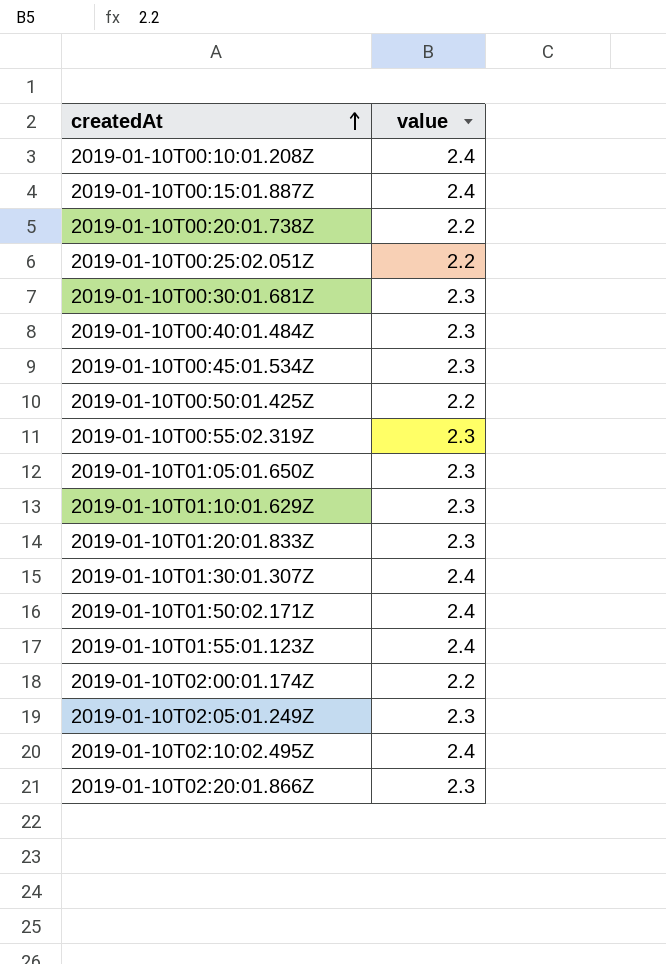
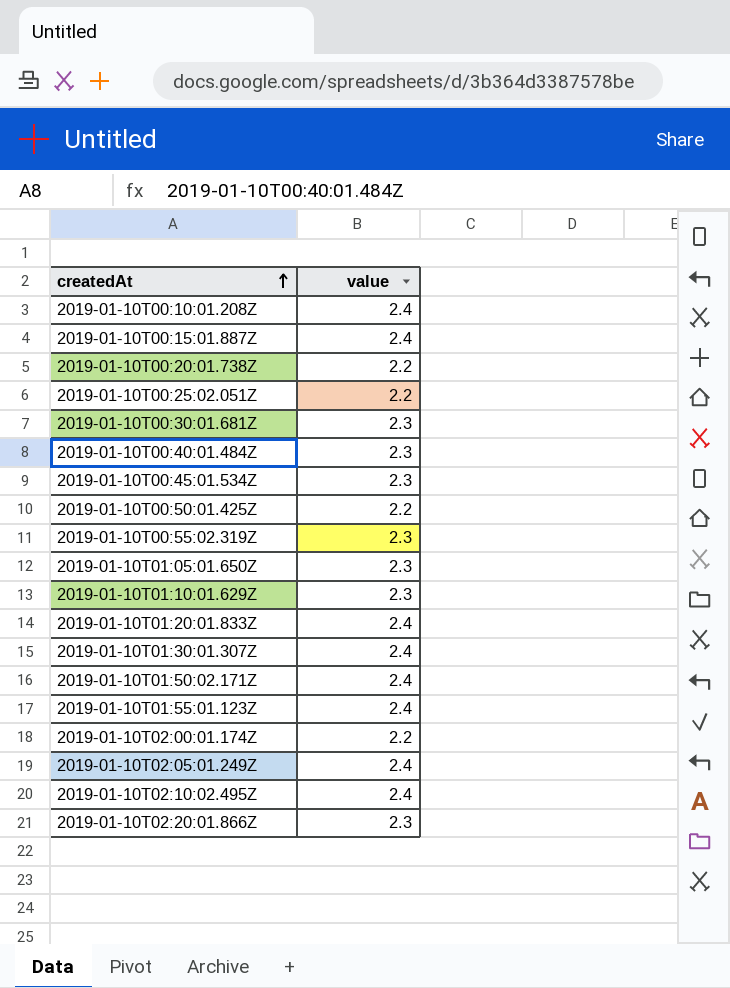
2019-01-10T01:20:01.833Z | value: 2.3 -> 2.4
2019-01-10T02:05:01.249Z | value: 2.3 -> 2.4

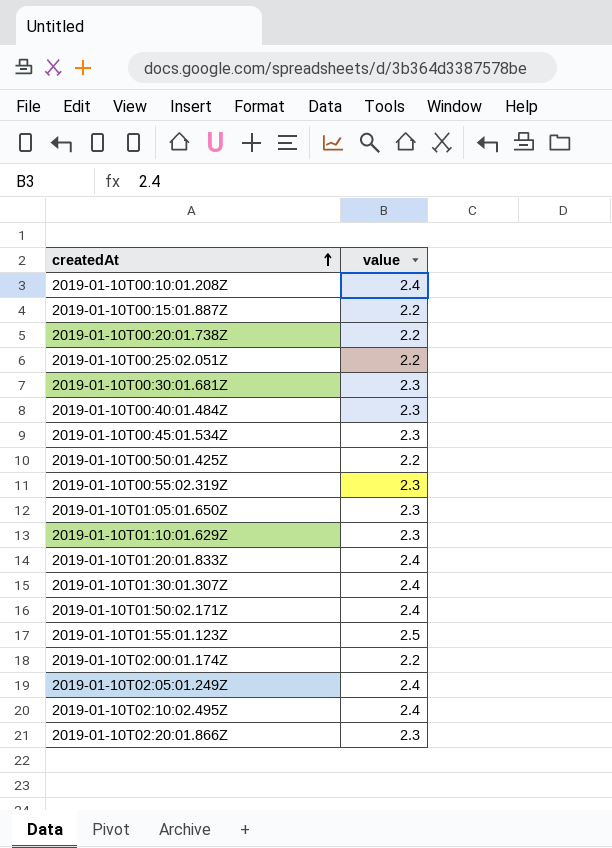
2019-01-10T00:15:01.887Z | value: 2.4 -> 2.2
2019-01-10T01:55:01.123Z | value: 2.4 -> 2.5

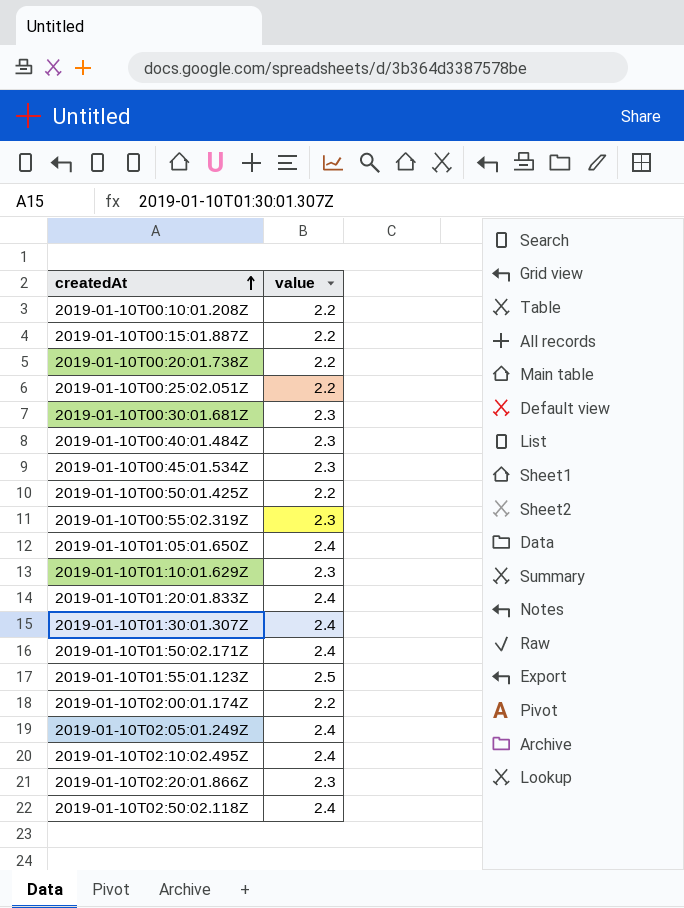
2019-01-10T00:10:01.208Z | value: 2.4 -> 2.2
2019-01-10T01:05:01.650Z | value: 2.3 -> 2.4
row 2019-01-10T02:50:02.118Z: none -> 2.4

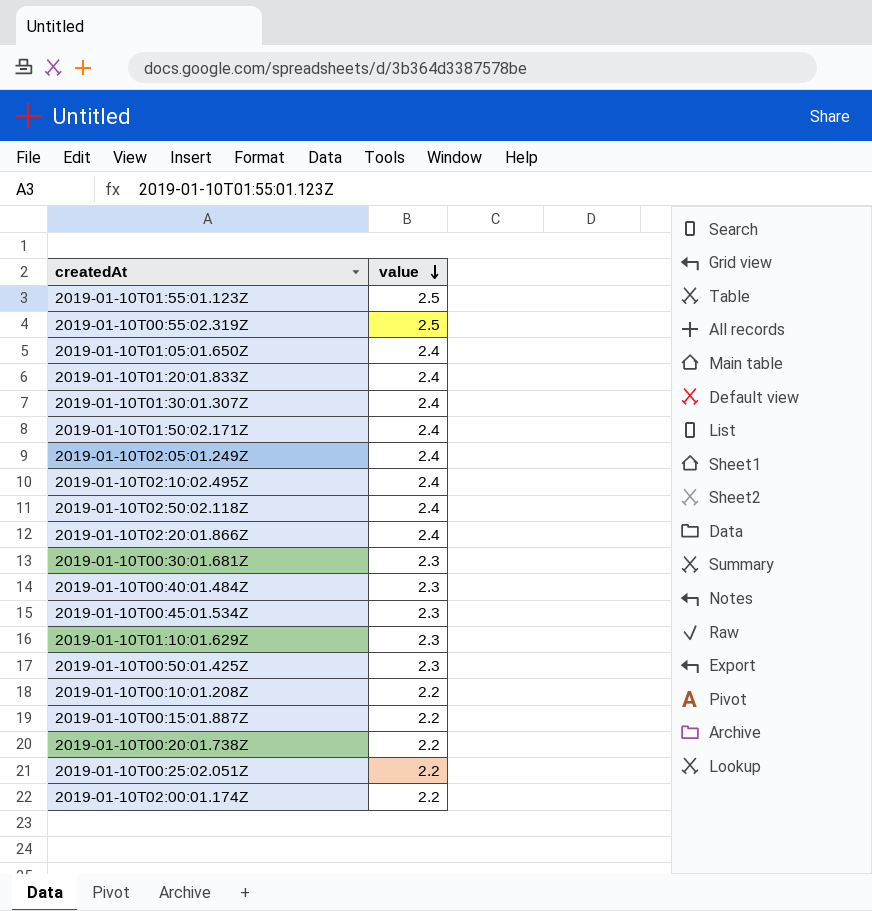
row order: createdAt ascending -> value descending
2019-01-10T00:55:02.319Z | value: 2.3 -> 2.5
2019-01-10T02:20:01.866Z | value: 2.3 -> 2.4
2019-01-10T00:50:01.425Z | value: 2.2 -> 2.3

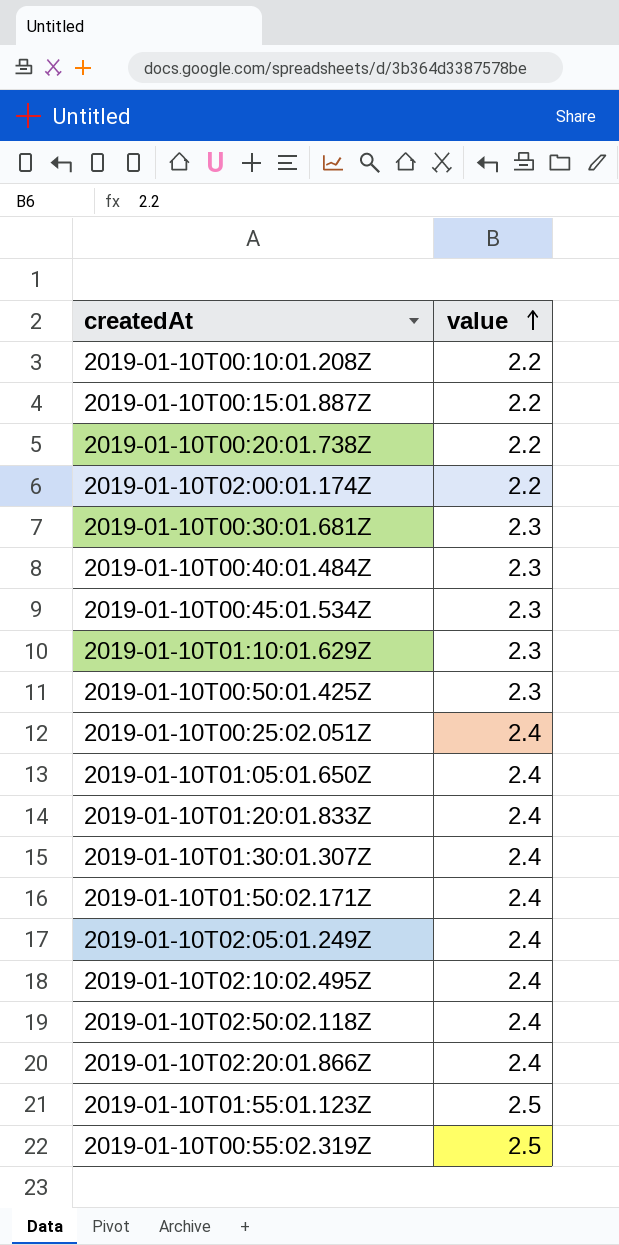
row order: value descending -> value ascending
2019-01-10T00:25:02.051Z | value: 2.2 -> 2.4

